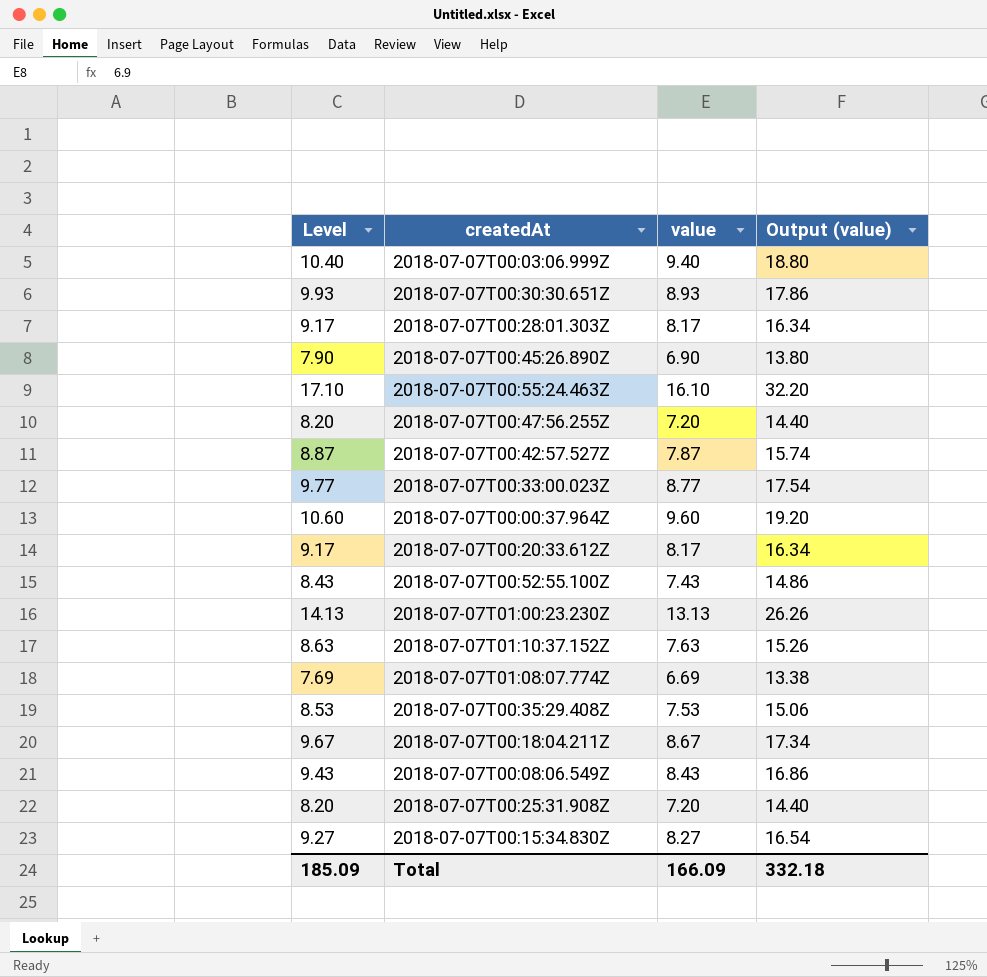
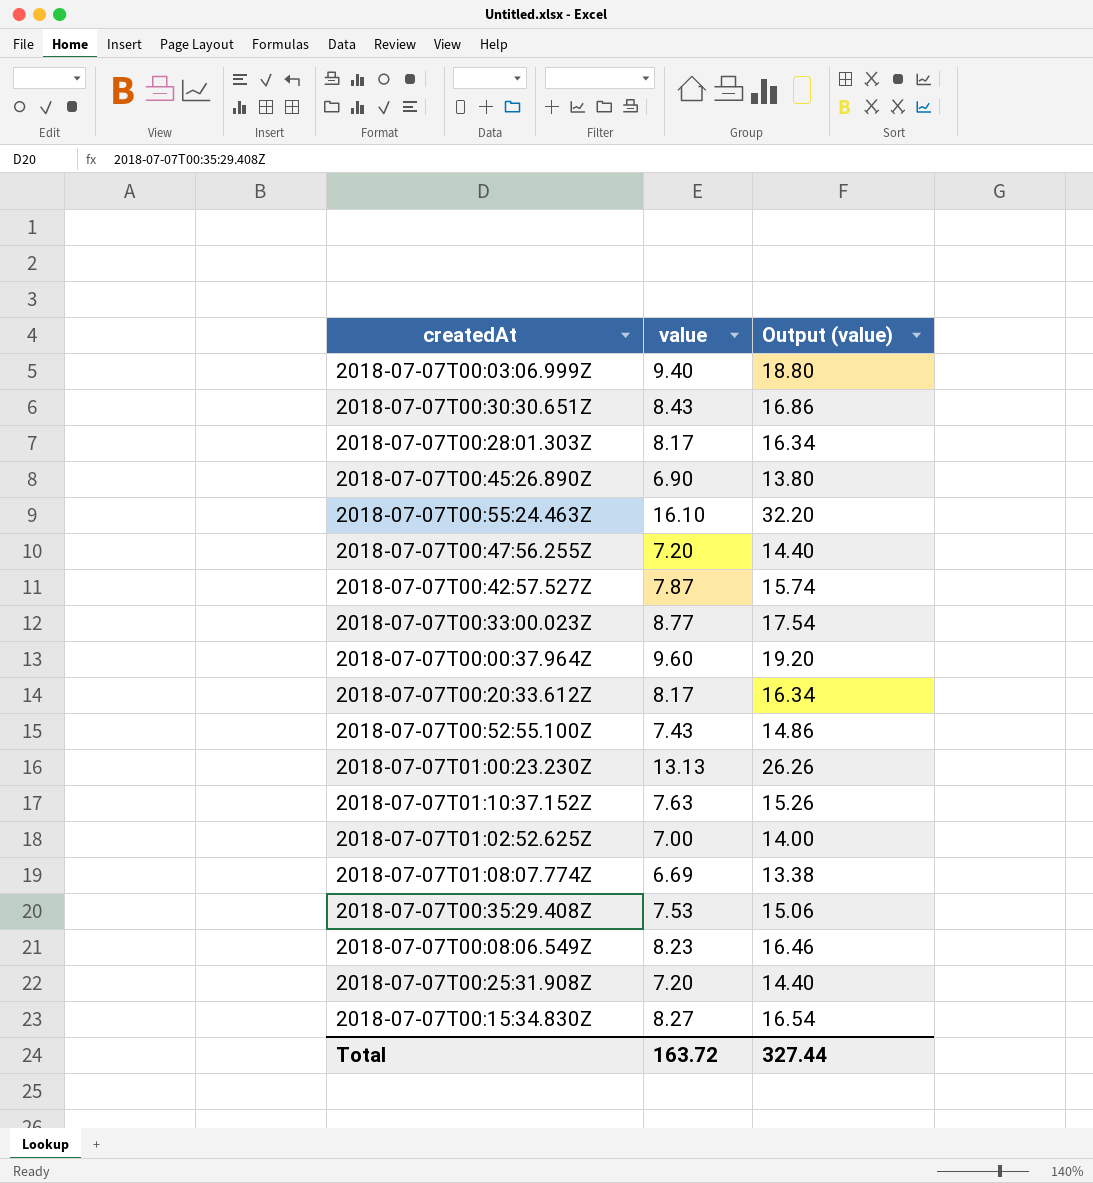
column Level | formula: [value] + 1 -> none
row 2018-07-07T00:18:04.211Z: 9.67 | 8.67 | 17.34 -> none
2018-07-07T00:30:30.651Z | value: 8.93 -> 8.43
2018-07-07T00:30:30.651Z | Output (value): 17.86 -> 16.86
row 2018-07-07T01:02:52.625Z: none -> 7.00 | 14.00
2018-07-07T00:08:06.549Z | value: 8.43 -> 8.23
2018-07-07T00:08:06.549Z | Output (value): 16.86 -> 16.46
Total | value: 166.09 -> 163.72
Total | Output (value): 332.18 -> 327.44

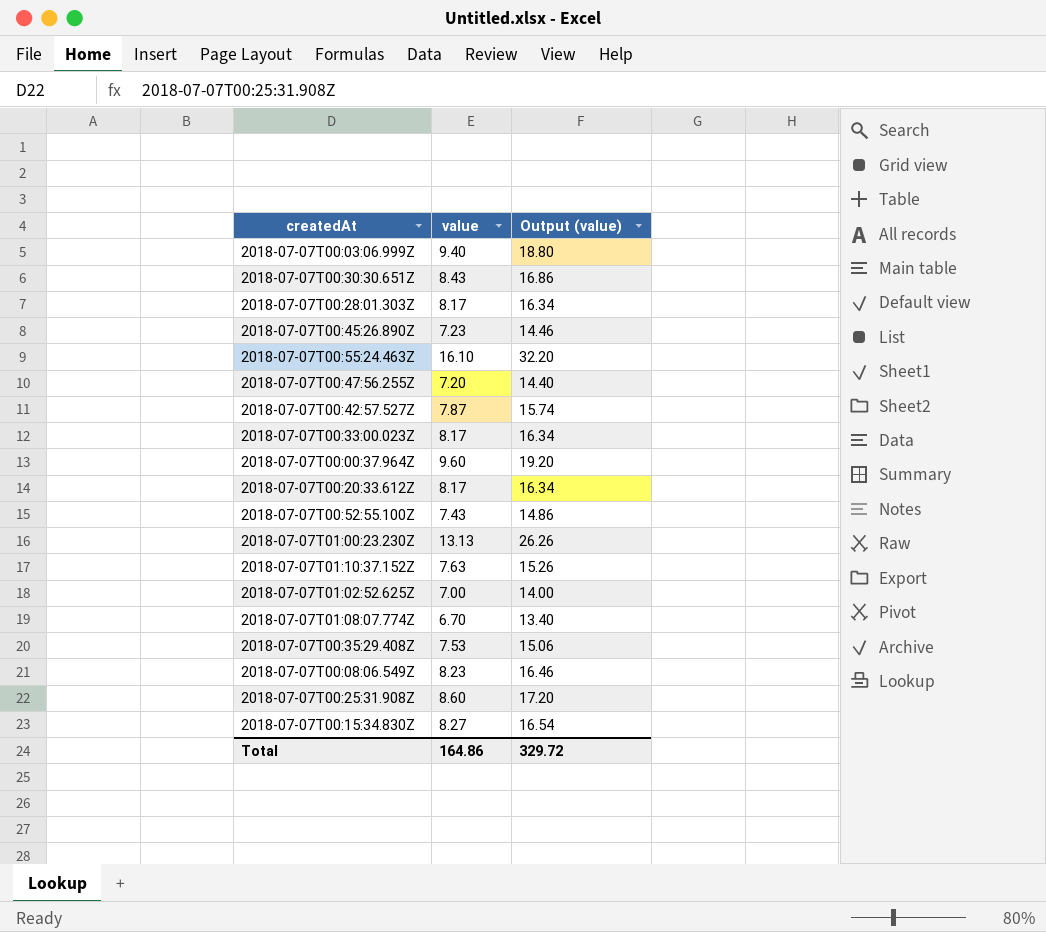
2018-07-07T00:45:26.890Z | value: 6.90 -> 7.23
2018-07-07T00:45:26.890Z | Output (value): 13.80 -> 14.46
2018-07-07T00:33:00.023Z | value: 8.77 -> 8.17
2018-07-07T00:33:00.023Z | Output (value): 17.54 -> 16.34
2018-07-07T01:08:07.774Z | value: 6.69 -> 6.70
2018-07-07T01:08:07.774Z | Output (value): 13.38 -> 13.40
2018-07-07T00:25:31.908Z | value: 7.20 -> 8.60
2018-07-07T00:25:31.908Z | Output (value): 14.40 -> 17.20
Total | value: 163.72 -> 164.86
Total | Output (value): 327.44 -> 329.72

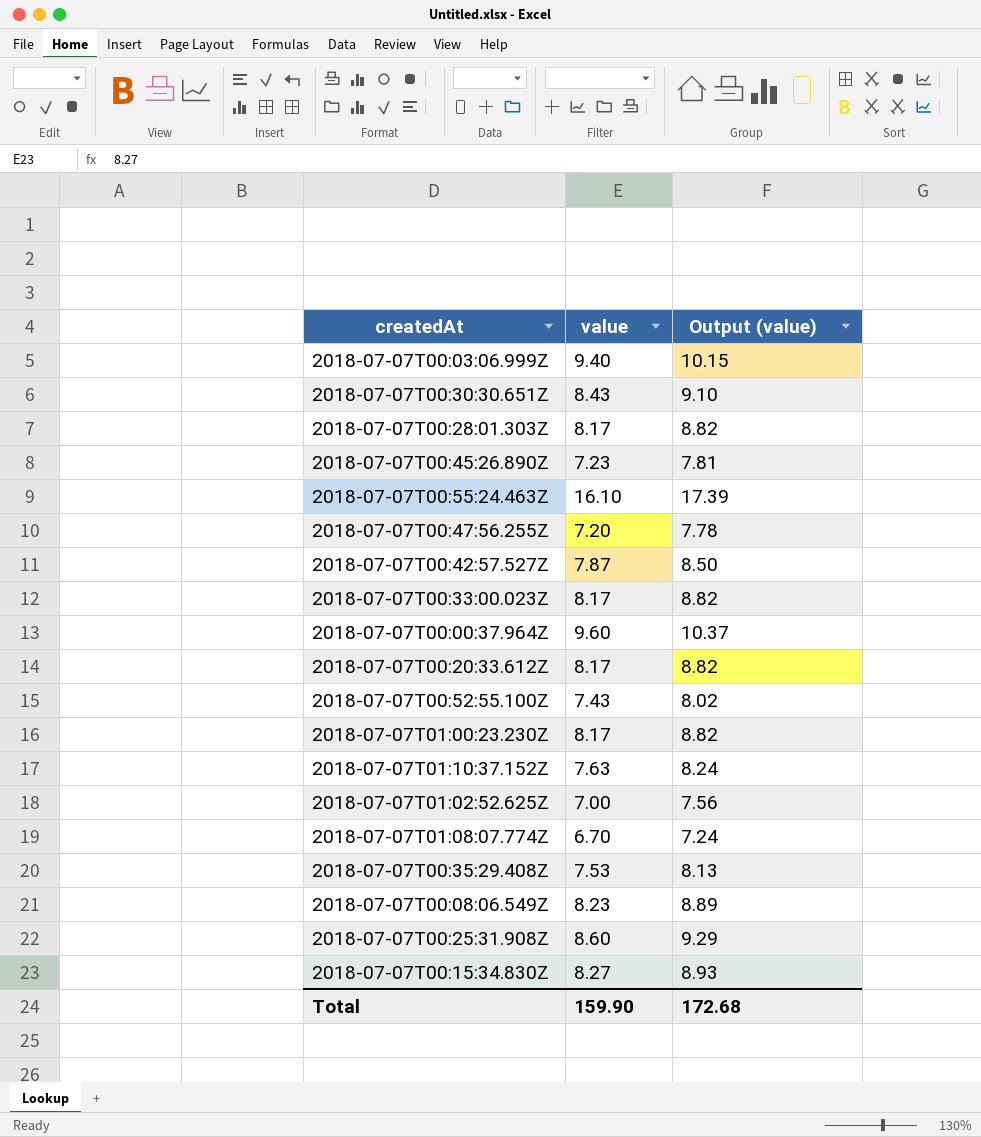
column Output (value) | formula: [value] * 2 -> [value] * 1.08
2018-07-07T01:00:23.230Z | value: 13.13 -> 8.17
Total | value: 164.86 -> 159.90
Total | Output (value): 329.72 -> 172.68

